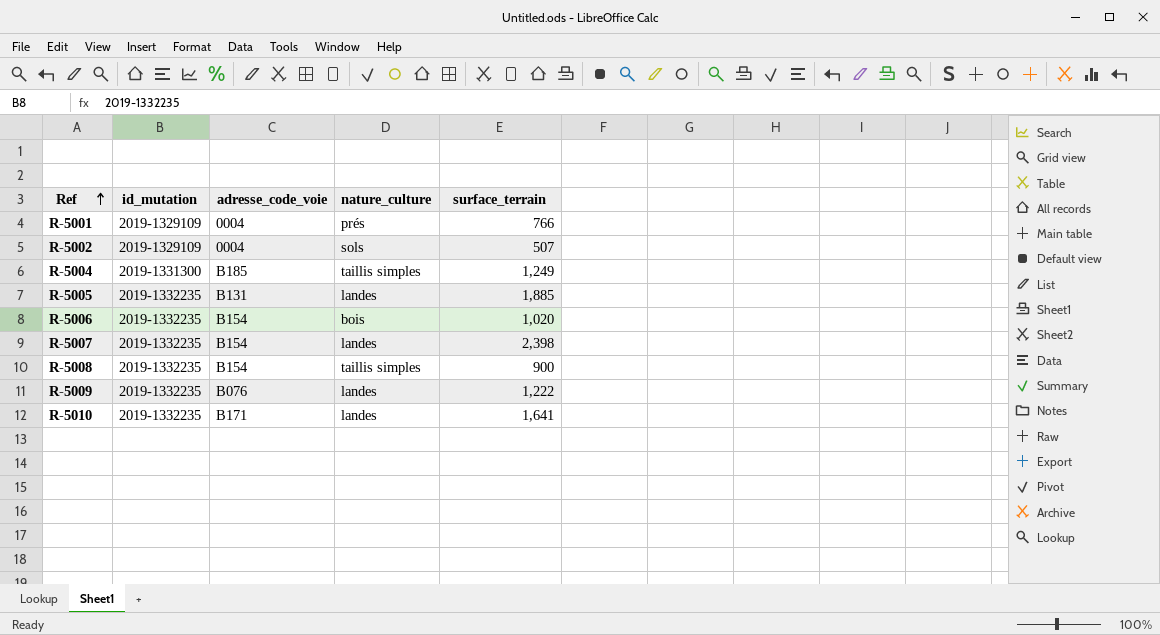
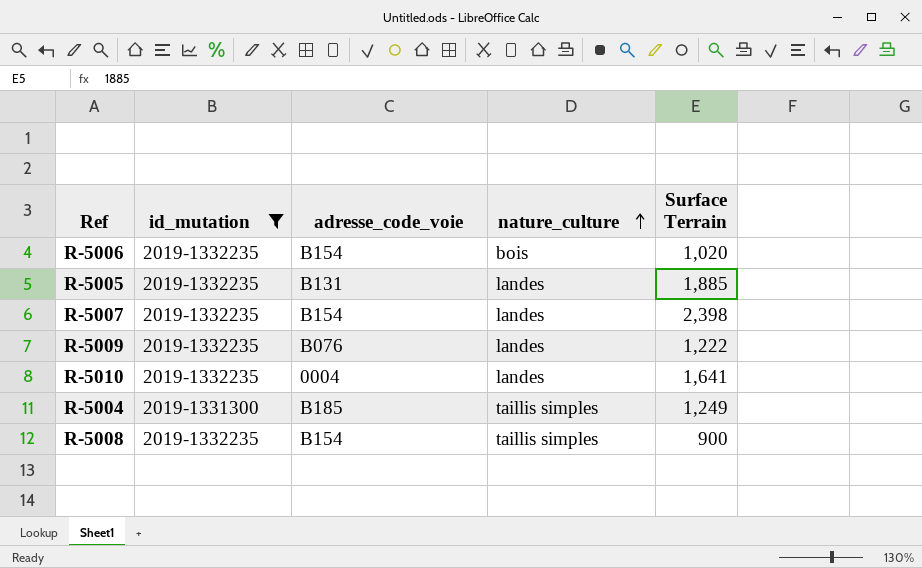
filter: none -> id_mutation != 2019-1329109
row order: Ref ascending -> nature_culture ascending
column name: surface_terrain -> Surface Terrain
R-5010 | adresse_code_voie: B171 -> 0004

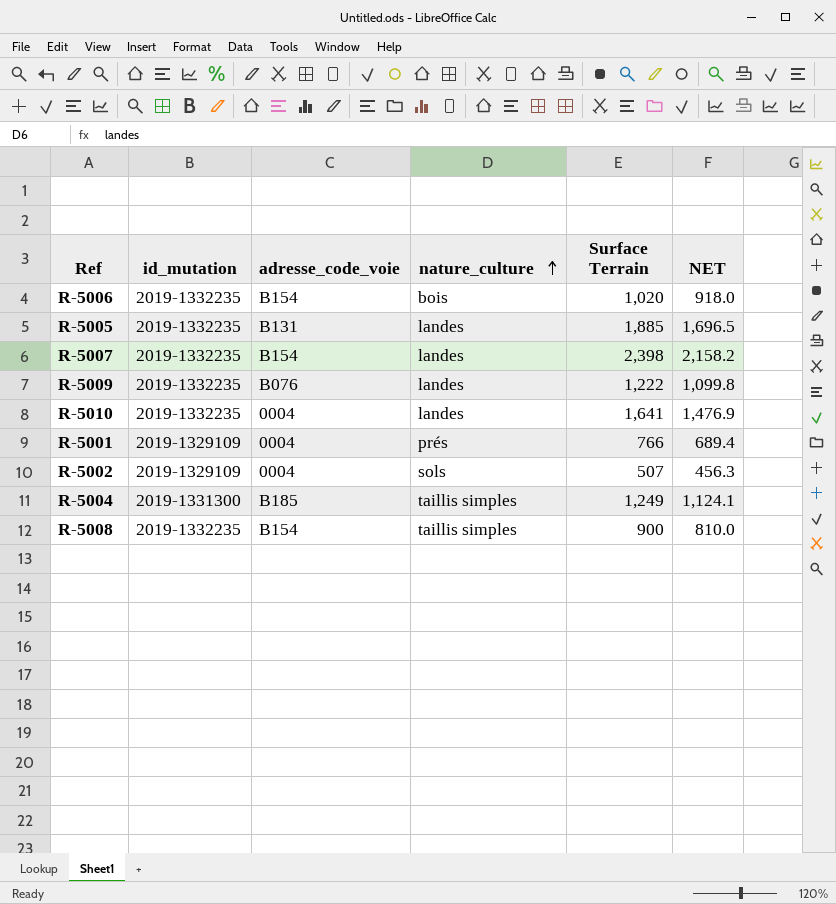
filter: id_mutation != 2019-1329109 -> none
column NET | formula: none -> [Surface Terrain] * 0.9

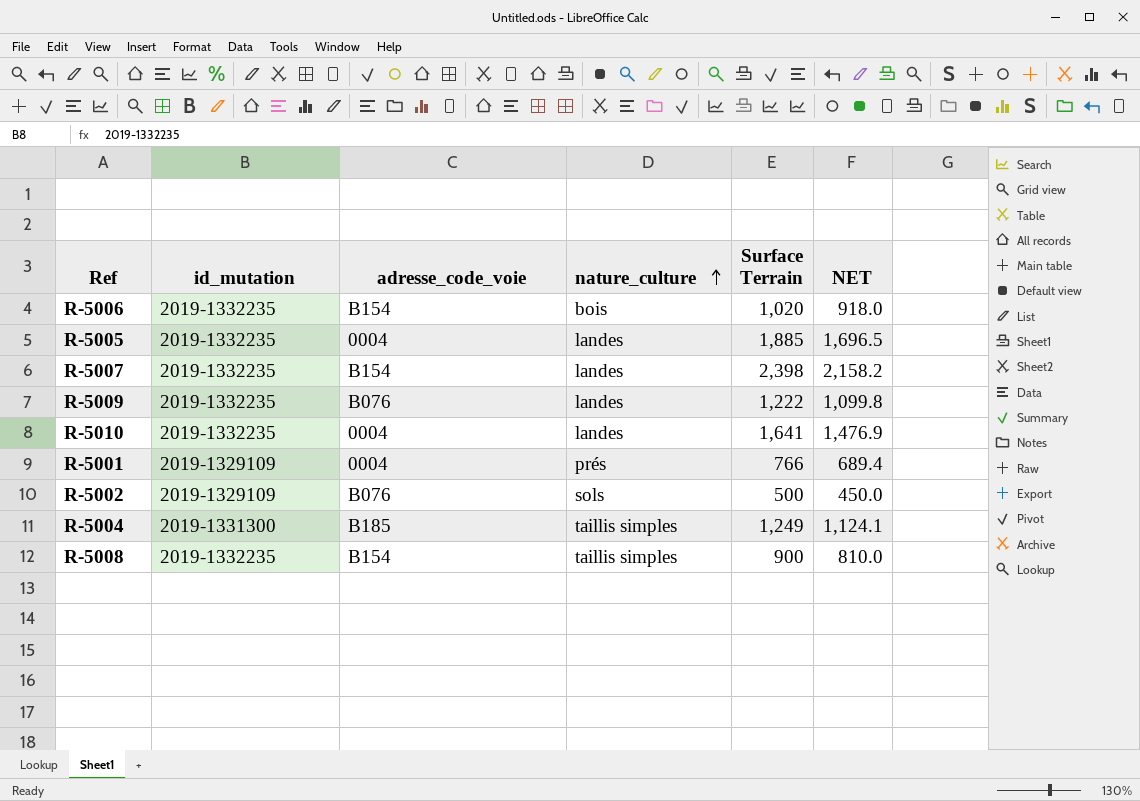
R-5005 | adresse_code_voie: B131 -> 0004
R-5002 | adresse_code_voie: 0004 -> B076
R-5002 | Surface Terrain: 507 -> 500
R-5002 | NET: 456.3 -> 450.0

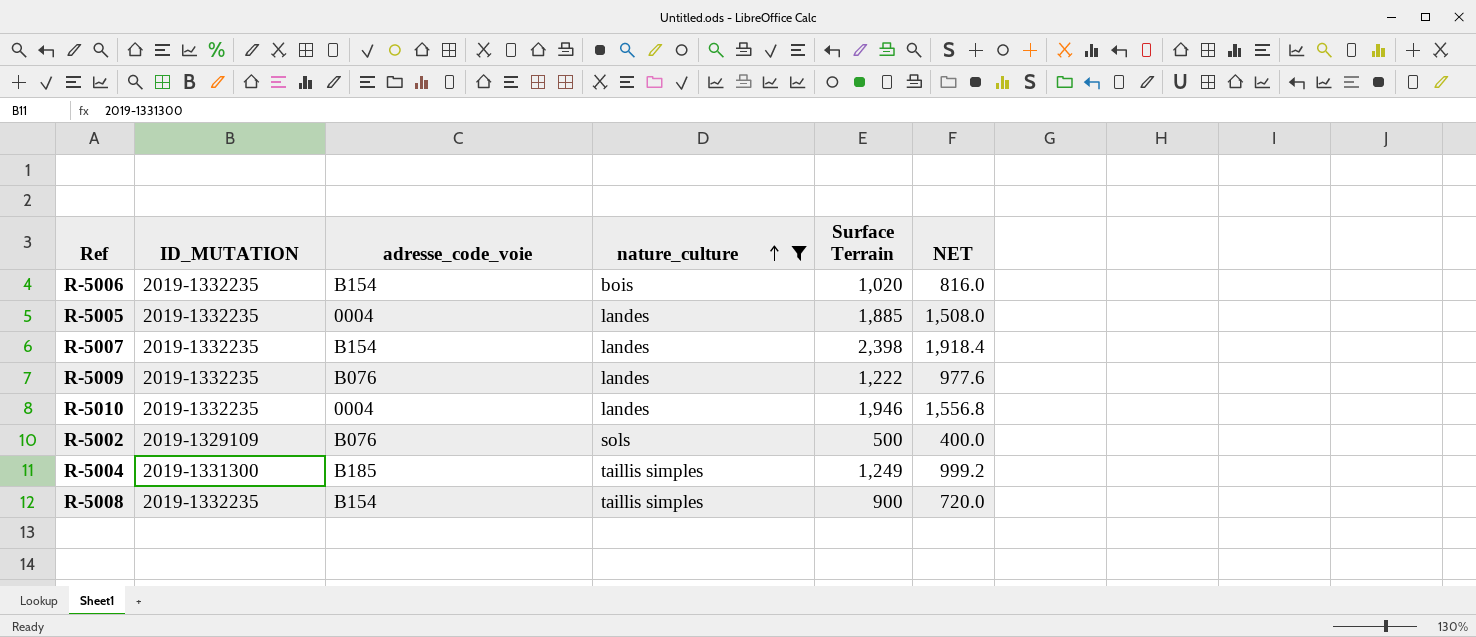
filter: none -> nature_culture != prés
column name: id_mutation -> ID_MUTATION
column NET | formula: [Surface Terrain] * 0.9 -> [Surface Terrain] * 0.8
R-5010 | Surface Terrain: 1,641 -> 1,946

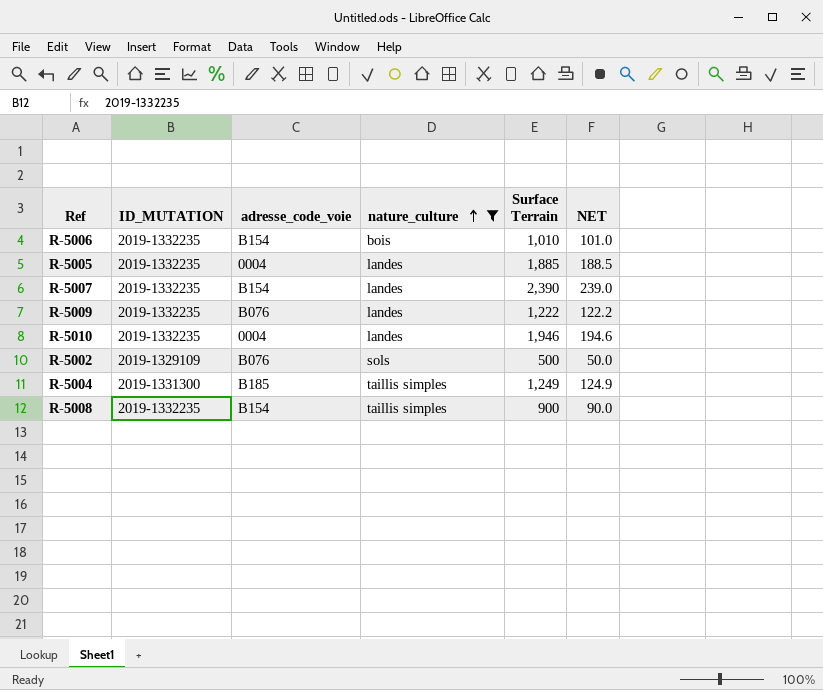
column NET | formula: [Surface Terrain] * 0.8 -> [Surface Terrain] * 0.1
R-5006 | Surface Terrain: 1,020 -> 1,010
R-5007 | Surface Terrain: 2,398 -> 2,390

